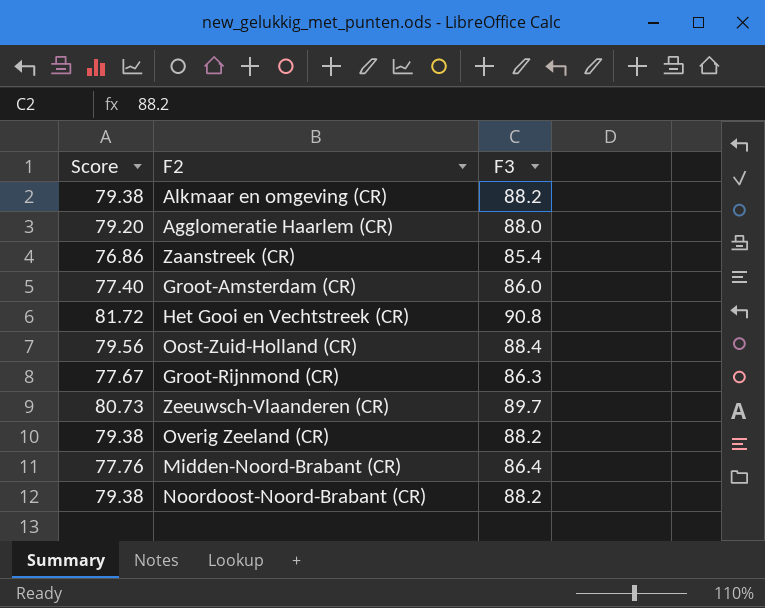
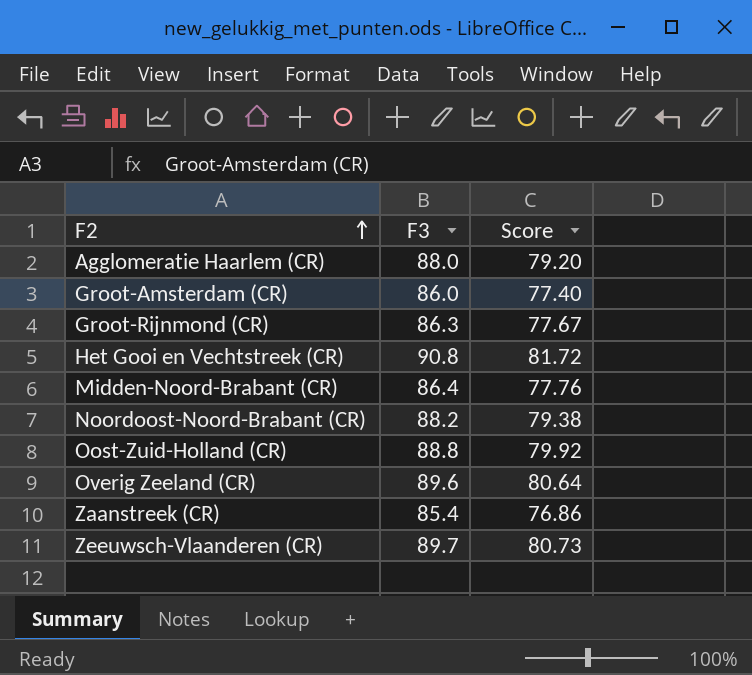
row order: none -> F2 ascending
column Score | position: 1 -> 3
row Alkmaar en omgeving (CR): 79.38 | 88.2 -> none
Oost-Zuid-Holland (CR) | F3: 88.4 -> 88.8
Oost-Zuid-Holland (CR) | Score: 79.56 -> 79.92
Overig Zeeland (CR) | F3: 88.2 -> 89.6
Overig Zeeland (CR) | Score: 79.38 -> 80.64

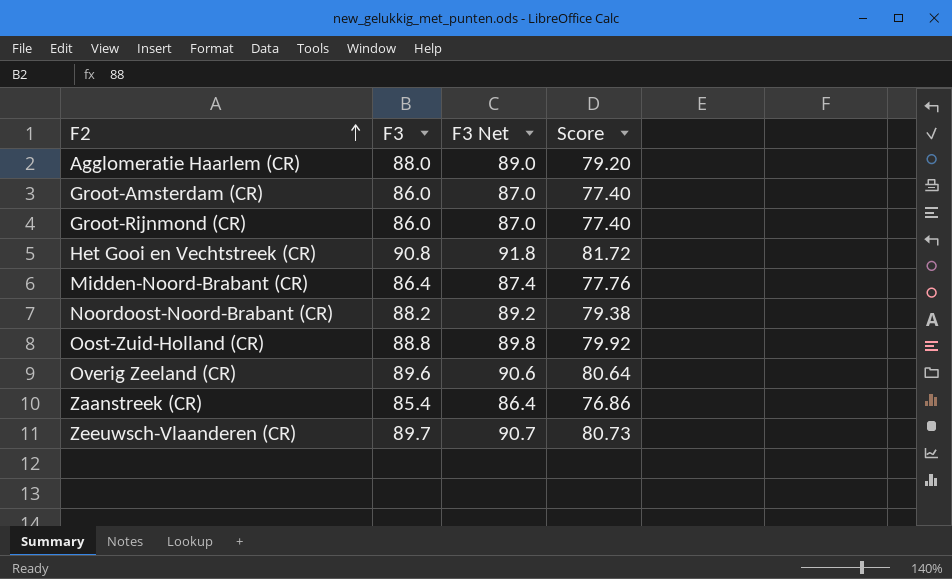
column F3 Net | formula: none -> [F3] + 1
Groot-Rijnmond (CR) | F3: 86.3 -> 86.0
Groot-Rijnmond (CR) | Score: 77.67 -> 77.40

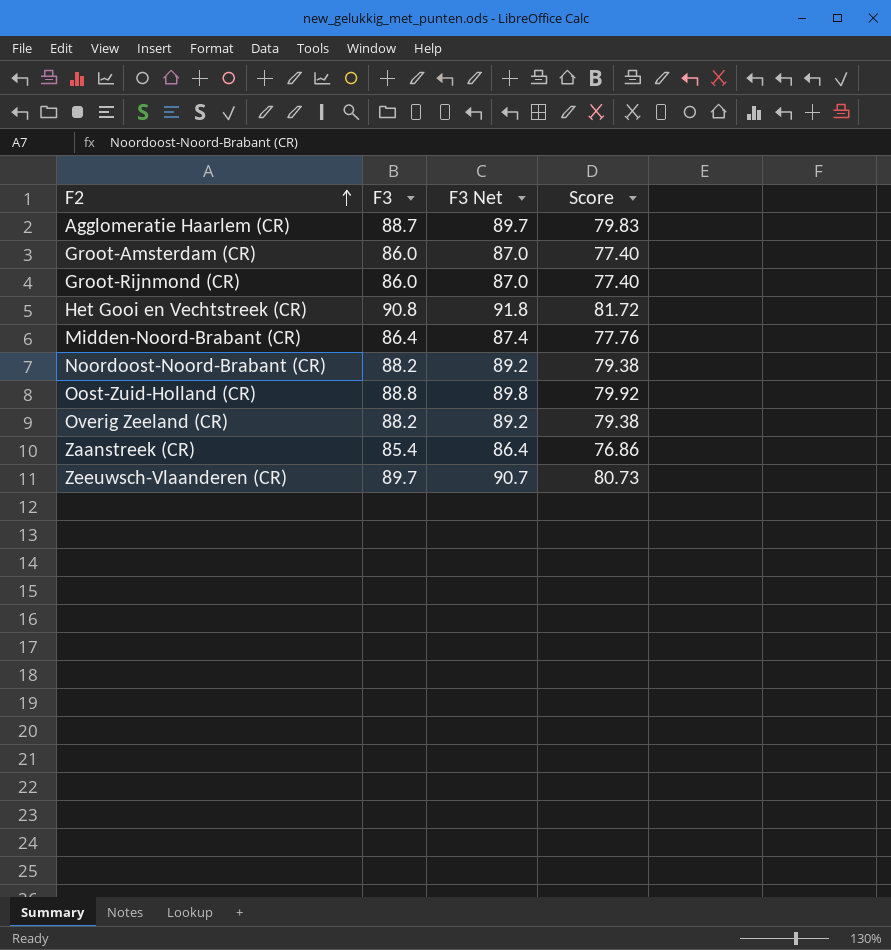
Agglomeratie Haarlem (CR) | F3: 88.0 -> 88.7
Agglomeratie Haarlem (CR) | F3 Net: 89.0 -> 89.7
Agglomeratie Haarlem (CR) | Score: 79.20 -> 79.83
Overig Zeeland (CR) | F3: 89.6 -> 88.2
Overig Zeeland (CR) | F3 Net: 90.6 -> 89.2
Overig Zeeland (CR) | Score: 80.64 -> 79.38

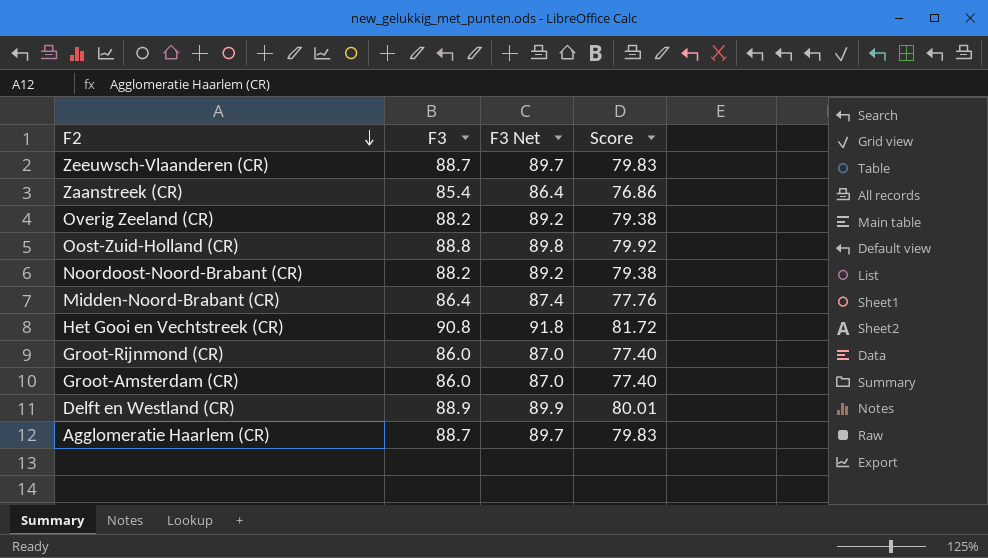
row order: F2 ascending -> F2 descending
Zeeuwsch-Vlaanderen (CR) | F3: 89.7 -> 88.7
Zeeuwsch-Vlaanderen (CR) | F3 Net: 90.7 -> 89.7
Zeeuwsch-Vlaanderen (CR) | Score: 80.73 -> 79.83
row Delft en Westland (CR): none -> 88.9 | 89.9 | 80.01

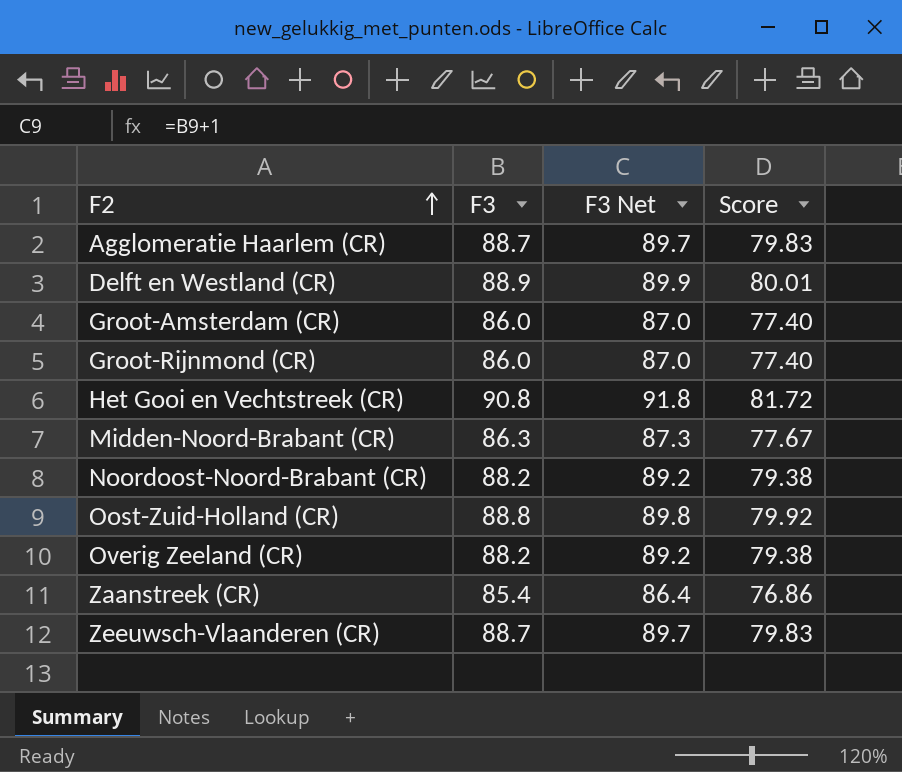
row order: F2 descending -> F2 ascending
Midden-Noord-Brabant (CR) | F3: 86.4 -> 86.3
Midden-Noord-Brabant (CR) | F3 Net: 87.4 -> 87.3
Midden-Noord-Brabant (CR) | Score: 77.76 -> 77.67

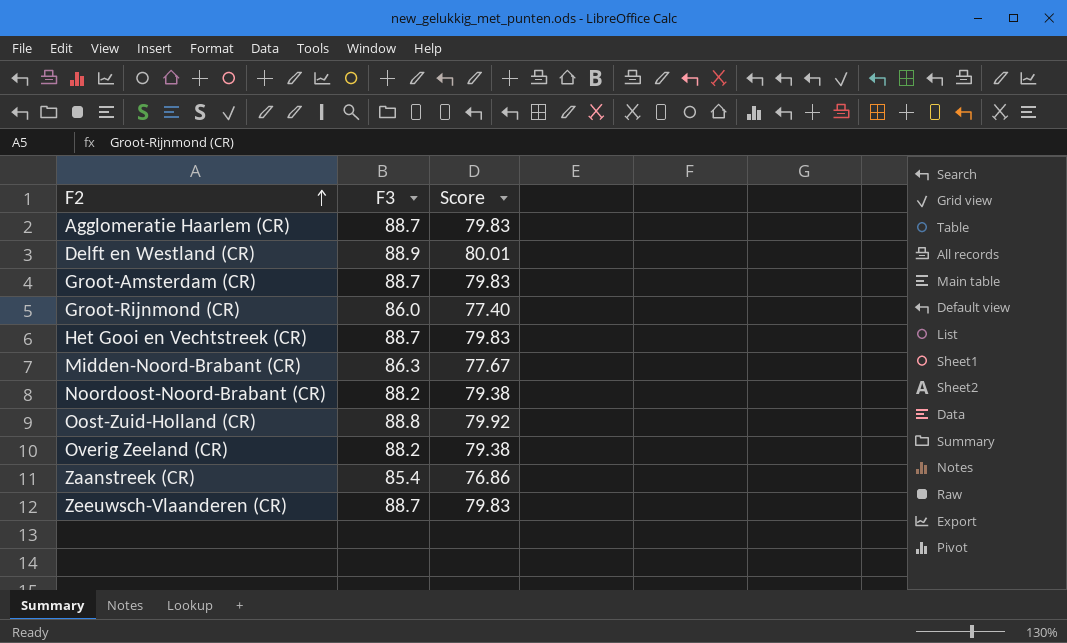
column F3 Net | formula: [F3] + 1 -> none
Groot-Amsterdam (CR) | F3: 86.0 -> 88.7
Groot-Amsterdam (CR) | Score: 77.40 -> 79.83
Het Gooi en Vechtstreek (CR) | F3: 90.8 -> 88.7
Het Gooi en Vechtstreek (CR) | Score: 81.72 -> 79.83

